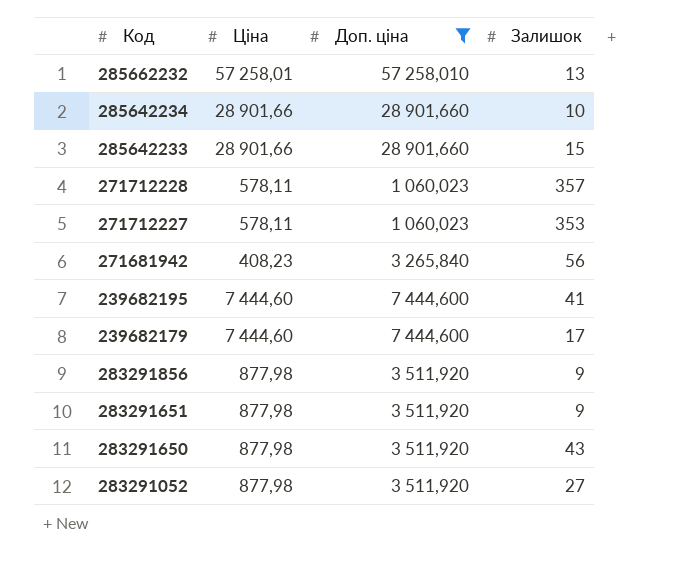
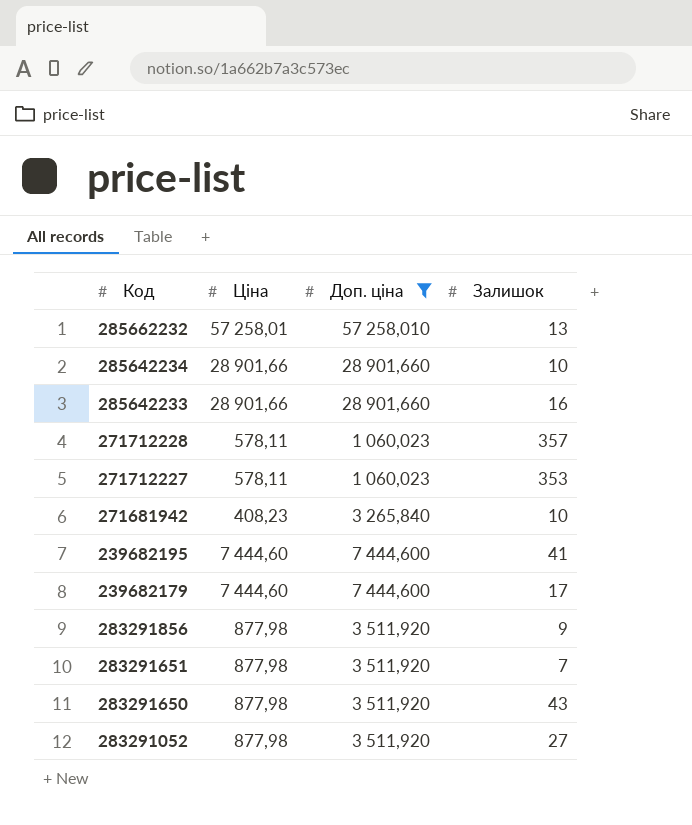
285642233 | Залишок: 15 -> 16
271681942 | Залишок: 56 -> 10
283291651 | Залишок: 9 -> 7

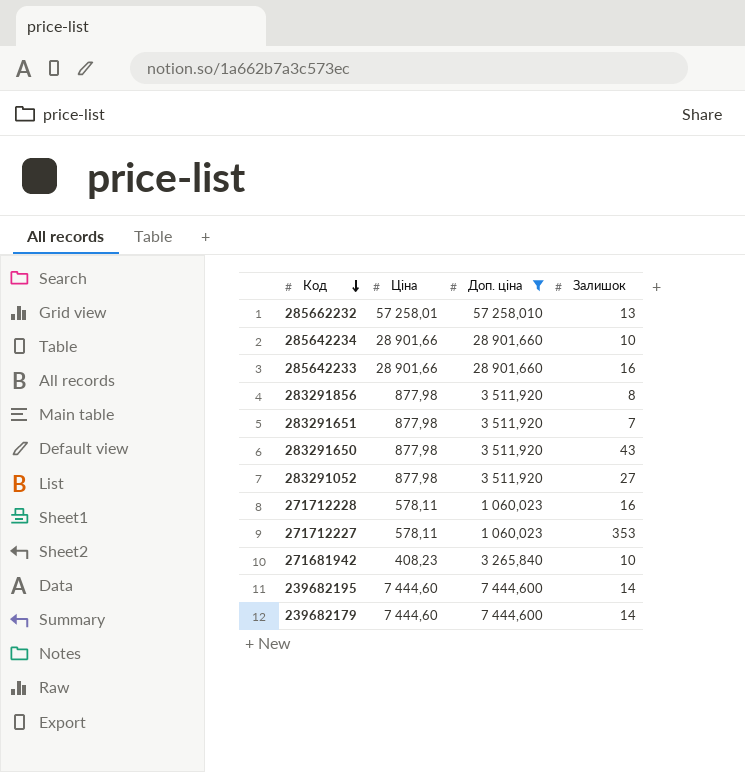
row order: none -> Код descending
283291856 | Залишок: 9 -> 8
271712228 | Залишок: 357 -> 16
239682195 | Залишок: 41 -> 14
239682179 | Залишок: 17 -> 14

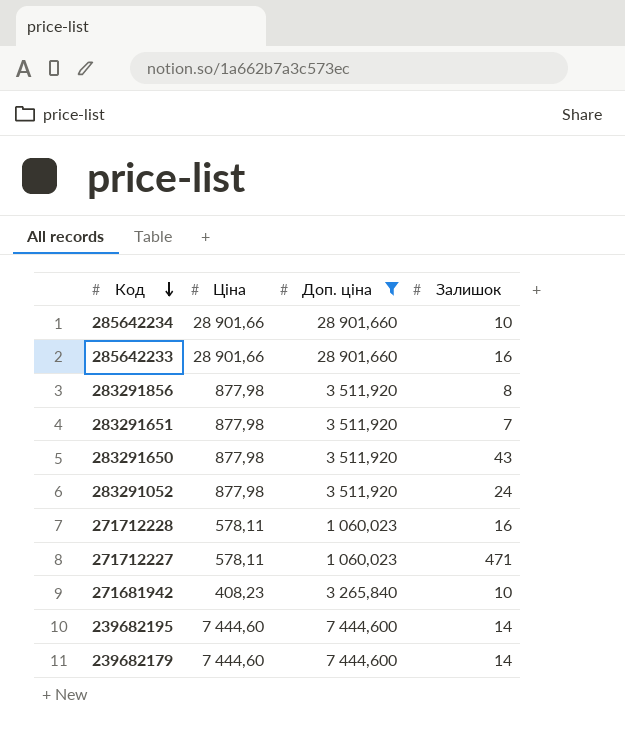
row 285662232: 57 258,01 | 57 258,010 | 13 -> none
283291052 | Залишок: 27 -> 24
271712227 | Залишок: 353 -> 471

